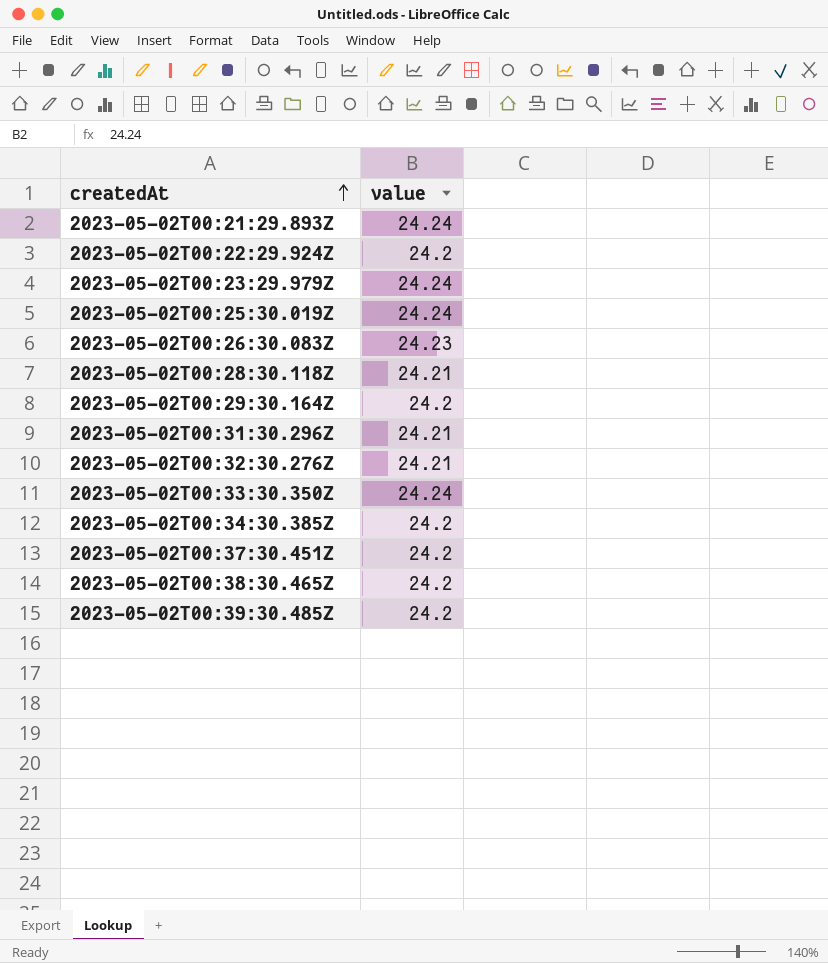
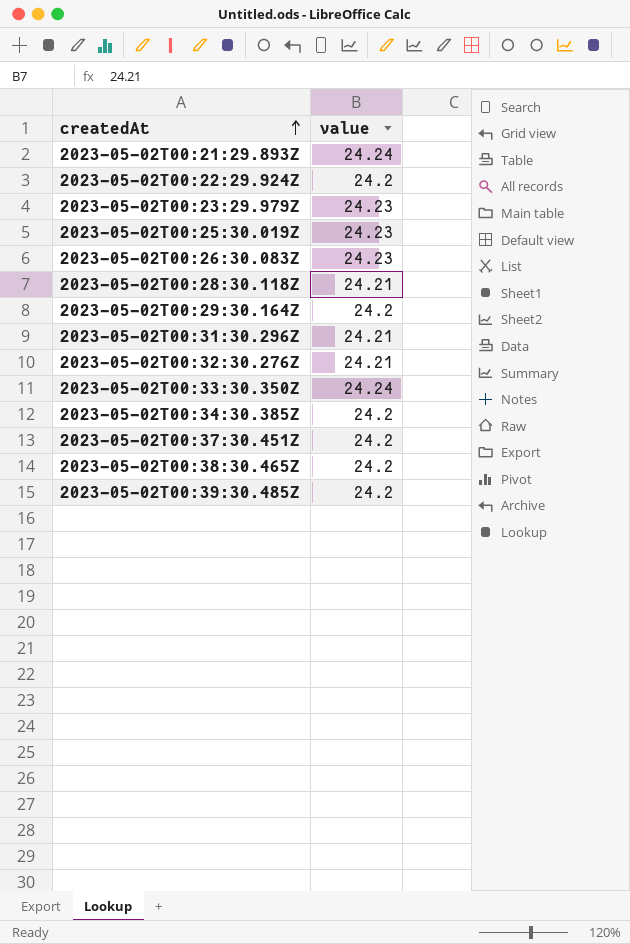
2023-05-02T00:23:29.979Z | value: 24.24 -> 24.23
2023-05-02T00:25:30.019Z | value: 24.24 -> 24.23

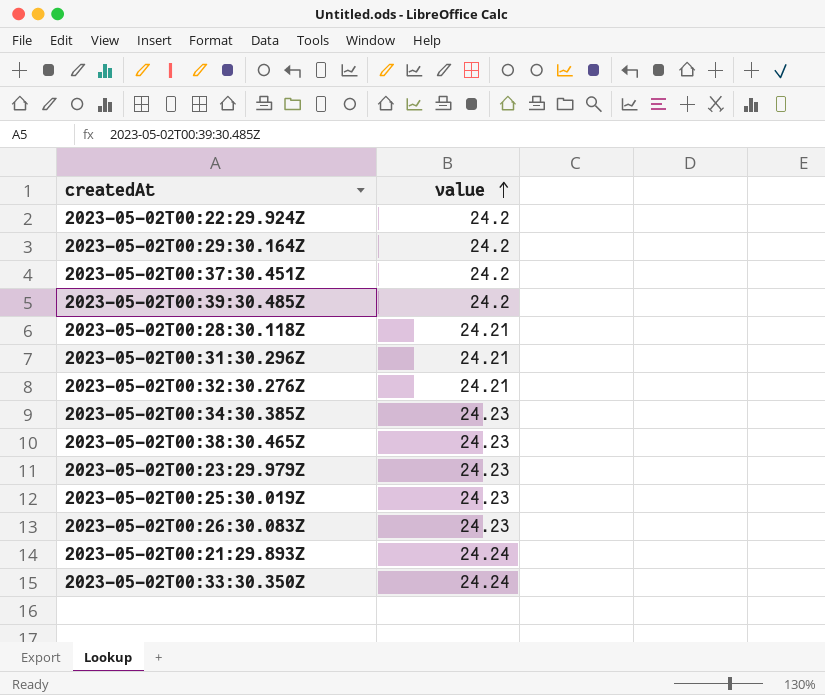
row order: createdAt ascending -> value ascending
2023-05-02T00:34:30.385Z | value: 24.2 -> 24.23
2023-05-02T00:38:30.465Z | value: 24.2 -> 24.23

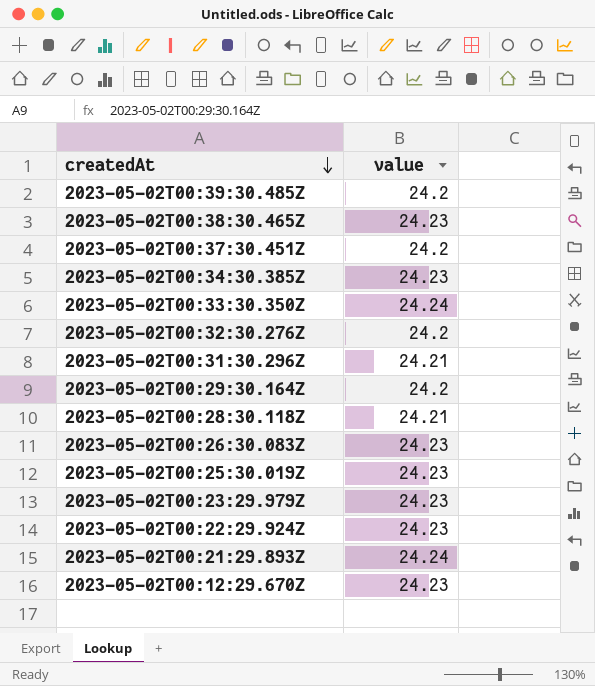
row order: value ascending -> createdAt descending
2023-05-02T00:32:30.276Z | value: 24.21 -> 24.2
2023-05-02T00:22:29.924Z | value: 24.2 -> 24.23
row 2023-05-02T00:12:29.670Z: none -> 24.23

